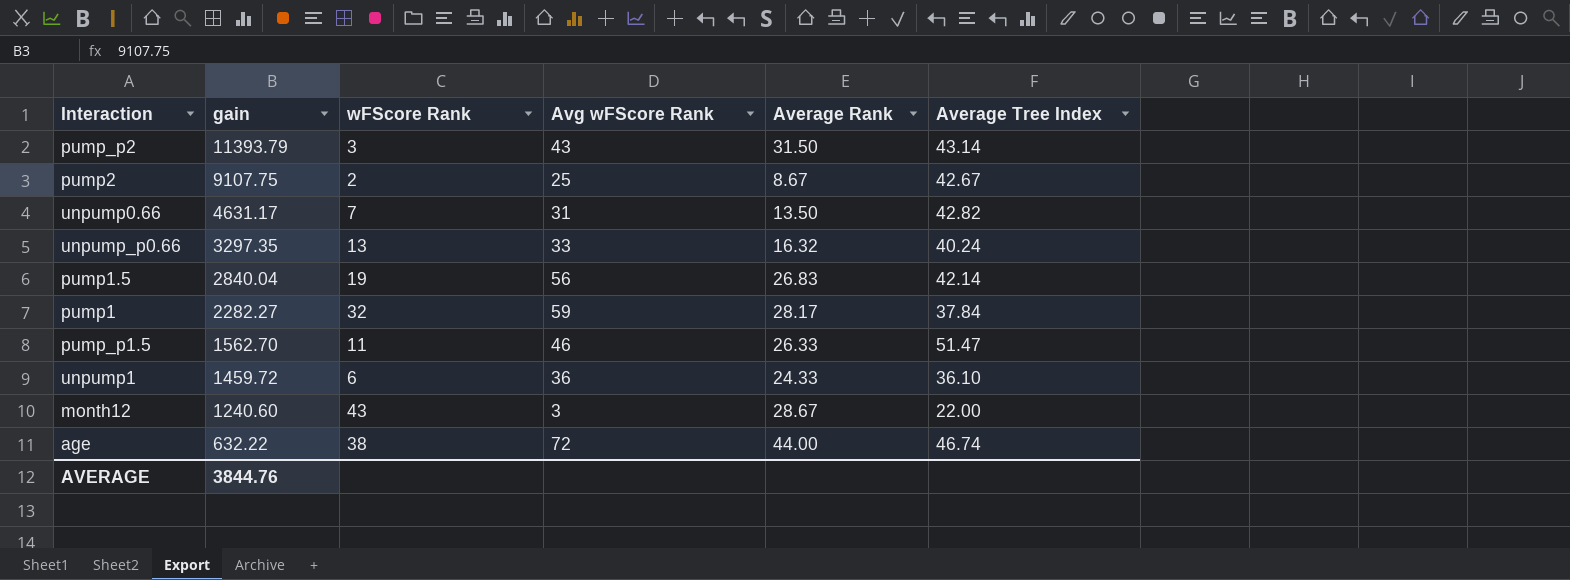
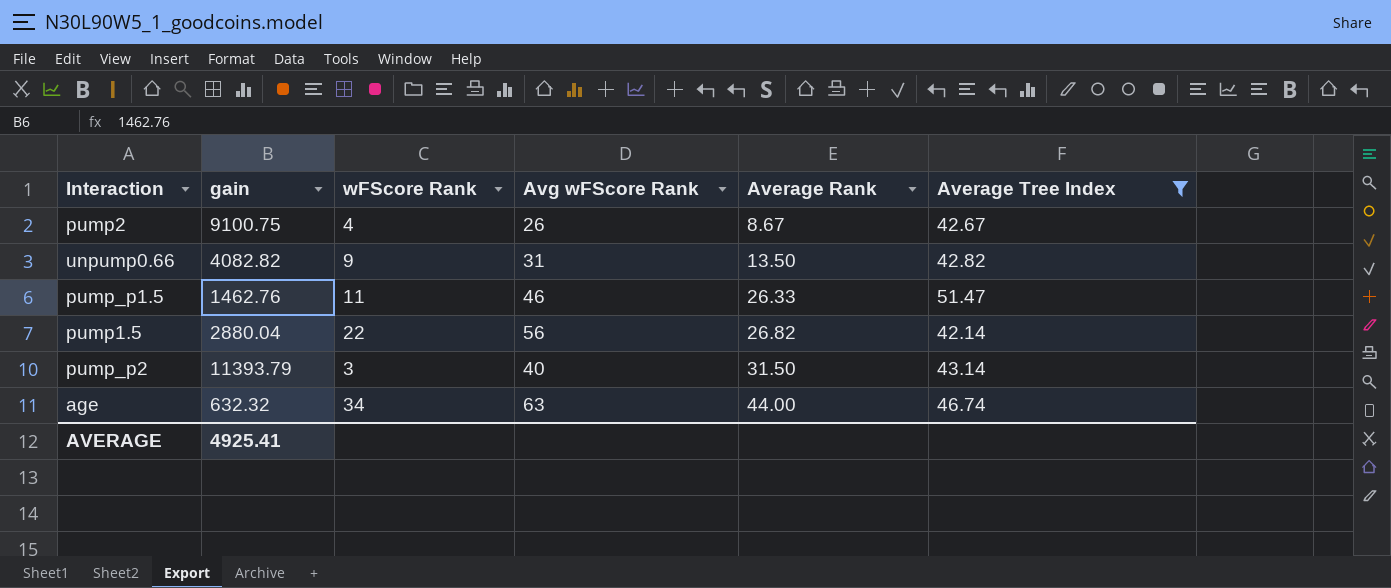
filter: none -> Average Tree Index >= 42.14
row order: gain descending -> Average Rank ascending
pump2 | gain: 9107.75 -> 9100.75
pump2 | wFScore Rank: 2 -> 4
pump2 | Avg wFScore Rank: 25 -> 26
unpump0.66 | gain: 4631.17 -> 4082.82
unpump0.66 | wFScore Rank: 7 -> 9
pump_p1.5 | gain: 1562.70 -> 1462.76
pump1.5 | gain: 2840.04 -> 2880.04
pump1.5 | wFScore Rank: 19 -> 22
pump1.5 | Average Rank: 26.83 -> 26.82
pump_p2 | Avg wFScore Rank: 43 -> 40
age | gain: 632.22 -> 632.32
age | wFScore Rank: 38 -> 34
age | Avg wFScore Rank: 72 -> 63
AVERAGE | gain: 3844.76 -> 4925.41

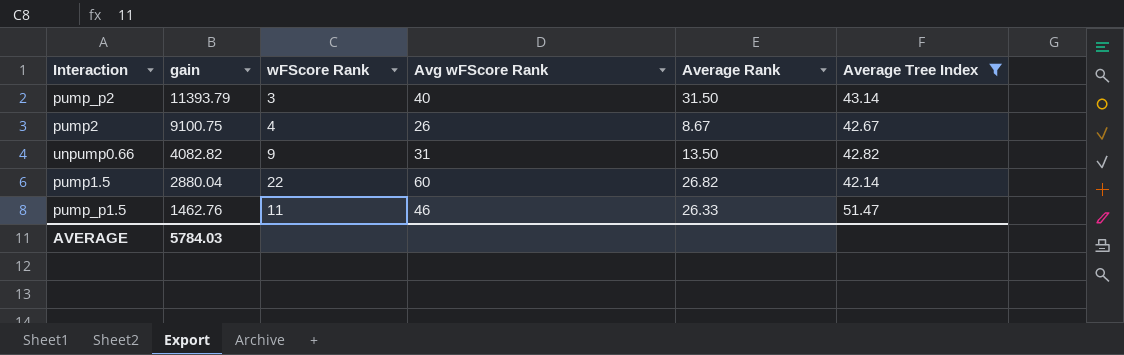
row order: Average Rank ascending -> gain descending
row age: 632.32 | 34 | 63 | 44.00 | 46.74 -> none
pump1.5 | Avg wFScore Rank: 56 -> 60
AVERAGE | gain: 4925.41 -> 5784.03

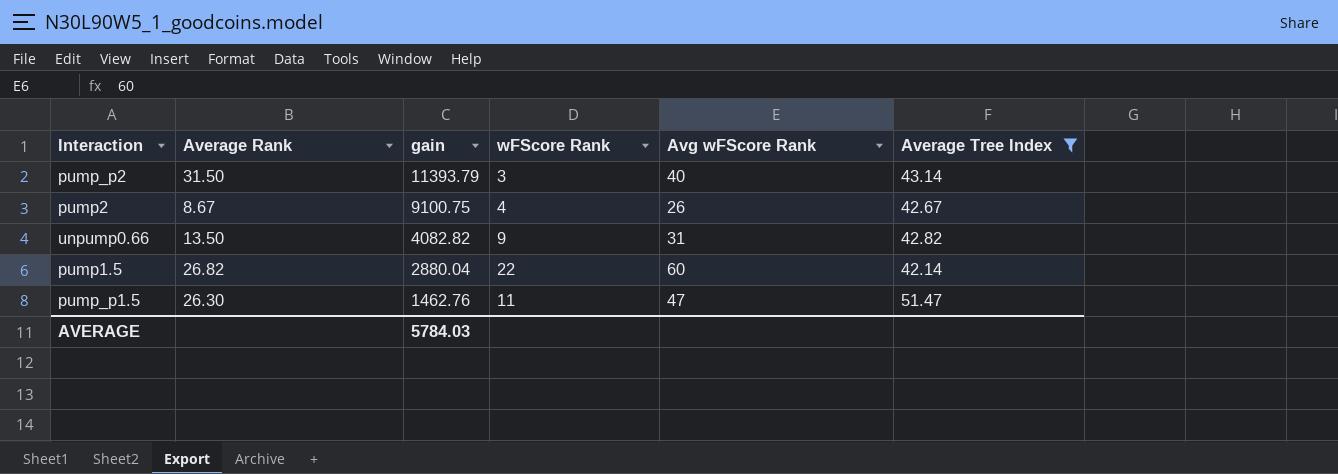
column Average Rank | position: 5 -> 2
pump_p1.5 | Average Rank: 26.33 -> 26.30
pump_p1.5 | Avg wFScore Rank: 46 -> 47

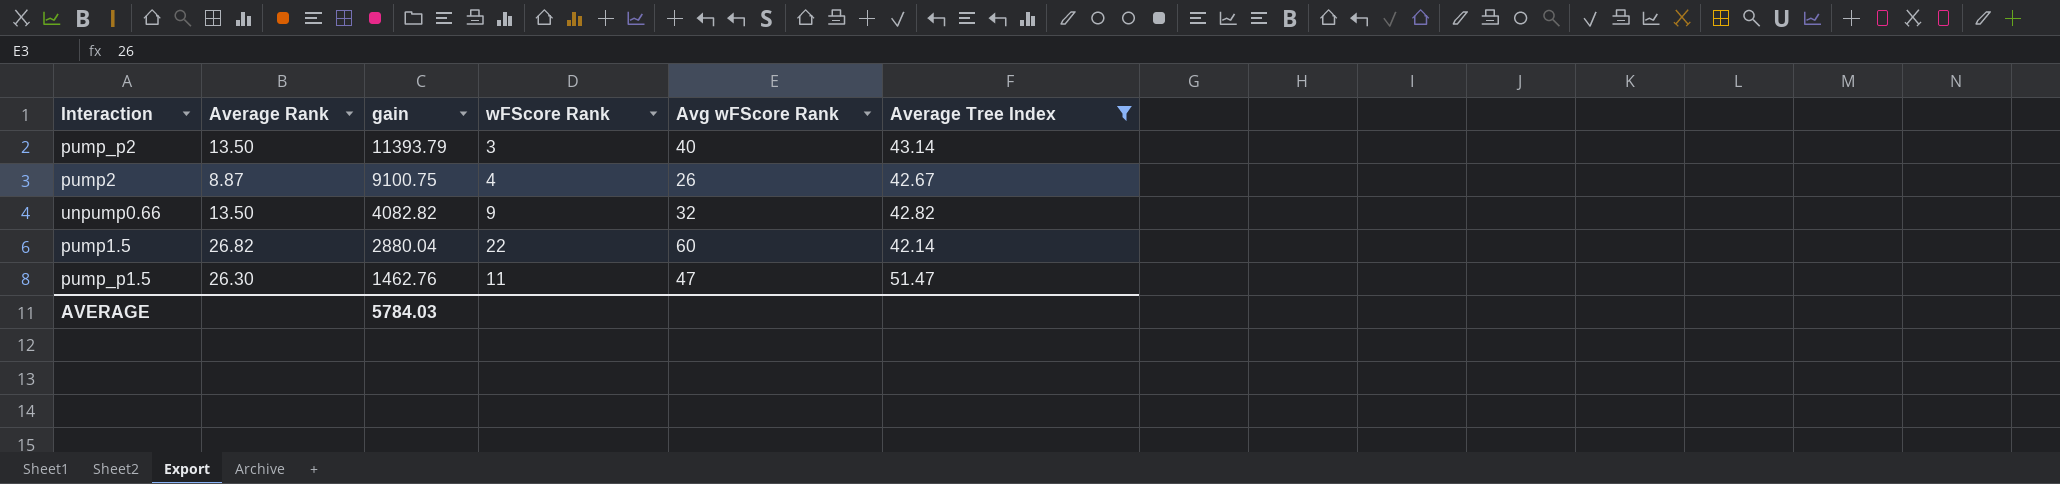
pump_p2 | Average Rank: 31.50 -> 13.50
pump2 | Average Rank: 8.67 -> 8.87
unpump0.66 | Avg wFScore Rank: 31 -> 32

